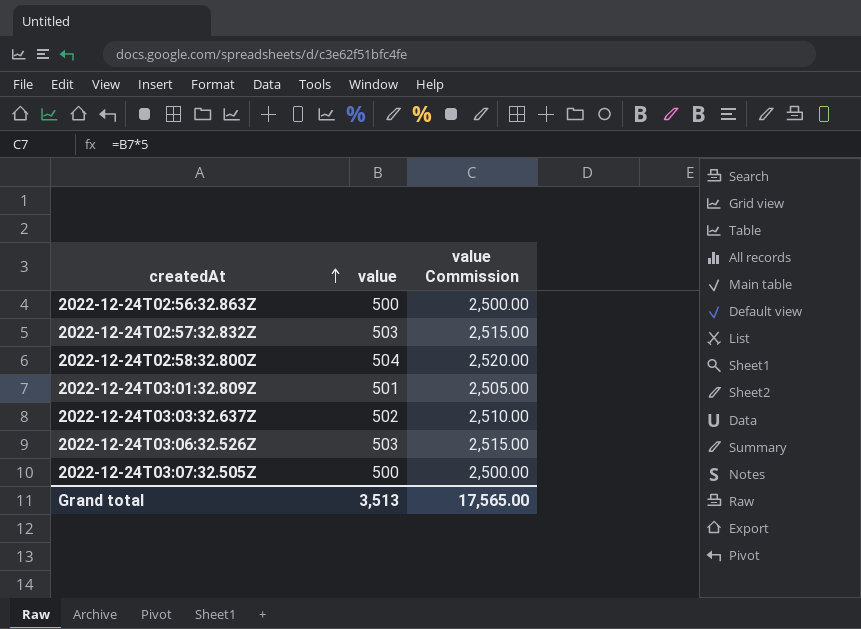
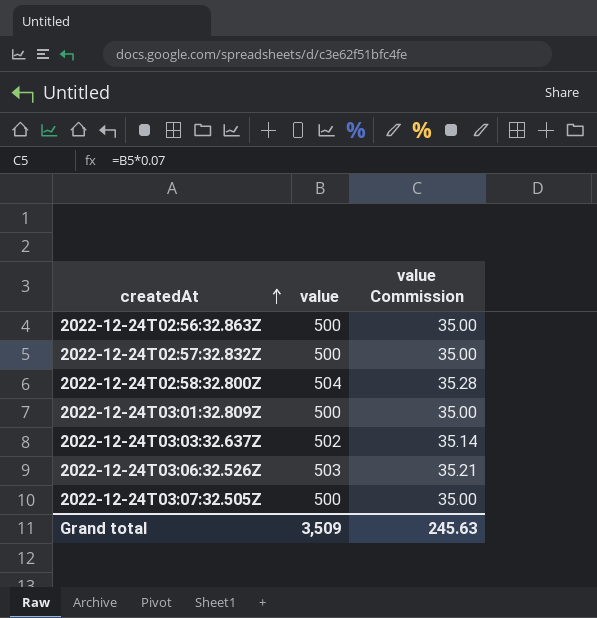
column value Commission | formula: [value] * 5 -> [value] * 0.07
2022-12-24T02:57:32.832Z | value: 503 -> 500
2022-12-24T03:01:32.809Z | value: 501 -> 500
Grand total | value: 3,513 -> 3,509
Grand total | value Commission: 17,565.00 -> 245.63

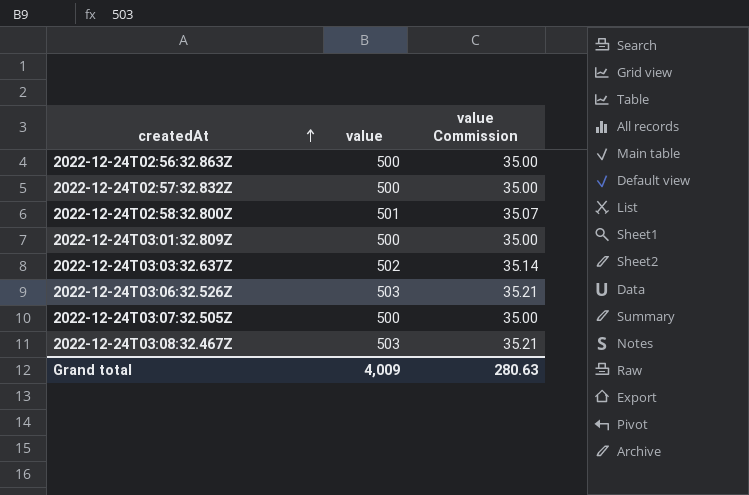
2022-12-24T02:58:32.800Z | value: 504 -> 501
2022-12-24T02:58:32.800Z | value Commission: 35.28 -> 35.07
row 2022-12-24T03:08:32.467Z: none -> 503 | 35.21
Grand total | value: 3,509 -> 4,009
Grand total | value Commission: 245.63 -> 280.63

